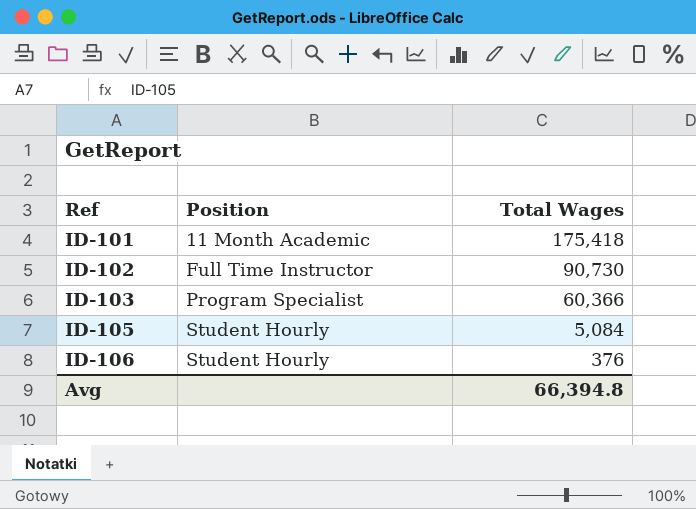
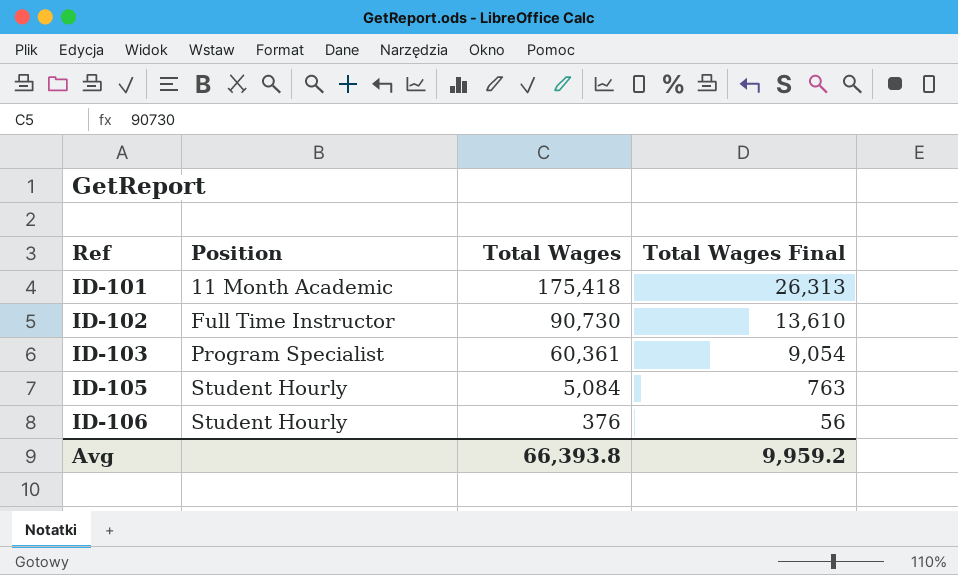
column Total Wages Final | formula: none -> [Total Wages] * 0.15
ID-103 | Total Wages: 60,366 -> 60,361
Avg | Total Wages: 66,394.8 -> 66,393.8

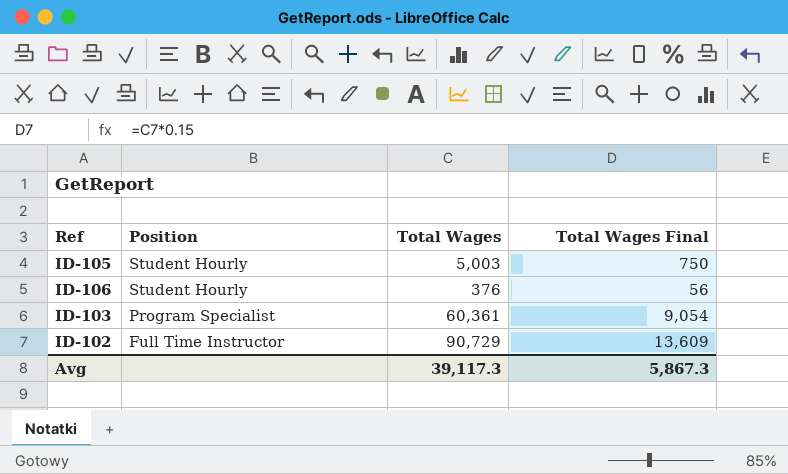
row order: Ref ascending -> Position descending
row ID-101: 11 Month Academic | 175,418 | 26,313 -> none
ID-105 | Total Wages: 5,084 -> 5,003
ID-105 | Total Wages Final: 763 -> 750
ID-102 | Total Wages: 90,730 -> 90,729
ID-102 | Total Wages Final: 13,610 -> 13,609
Avg | Total Wages: 66,393.8 -> 39,117.3
Avg | Total Wages Final: 9,959.2 -> 5,867.3

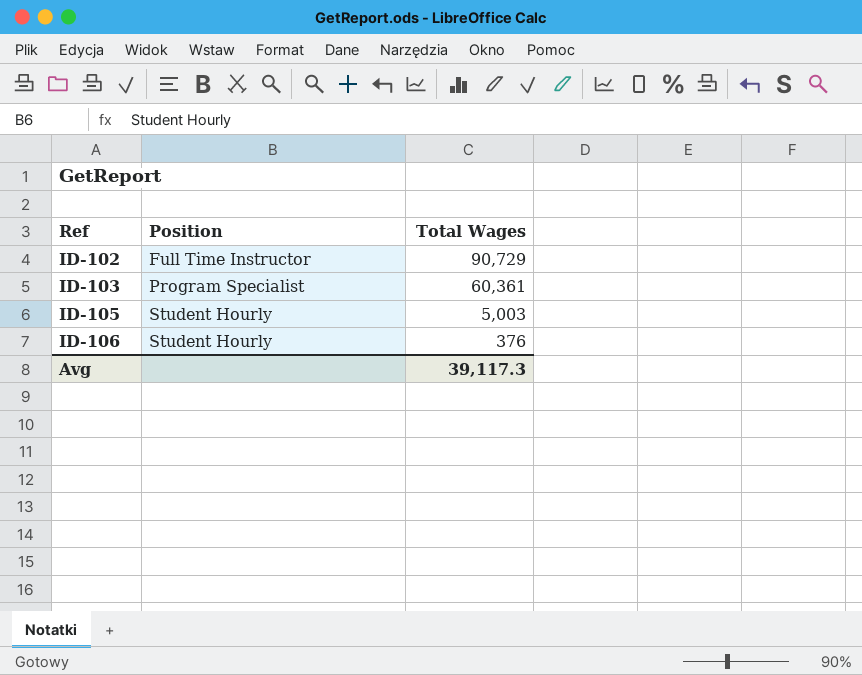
row order: Position descending -> Ref ascending
column Total Wages Final | formula: [Total Wages] * 0.15 -> none

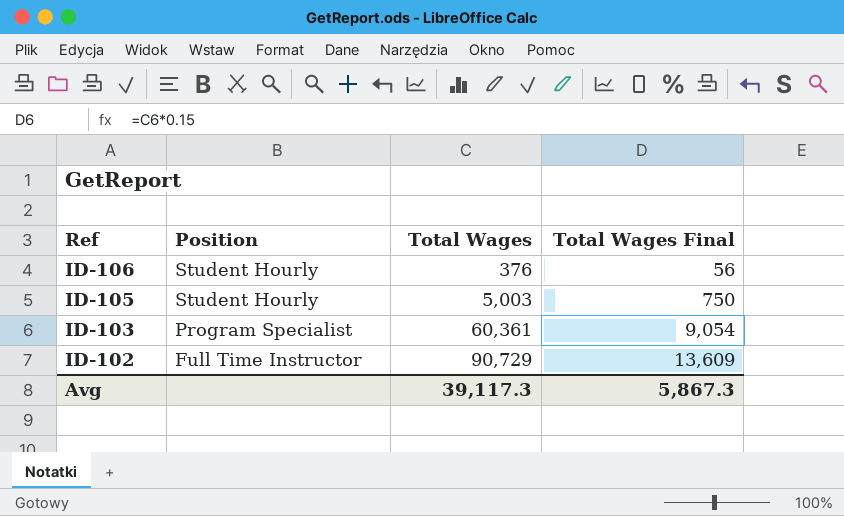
row order: Ref ascending -> Ref descending
column Total Wages Final | formula: none -> [Total Wages] * 0.15

